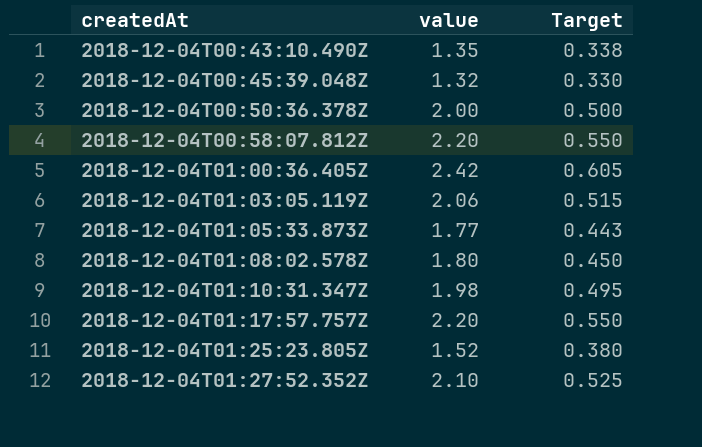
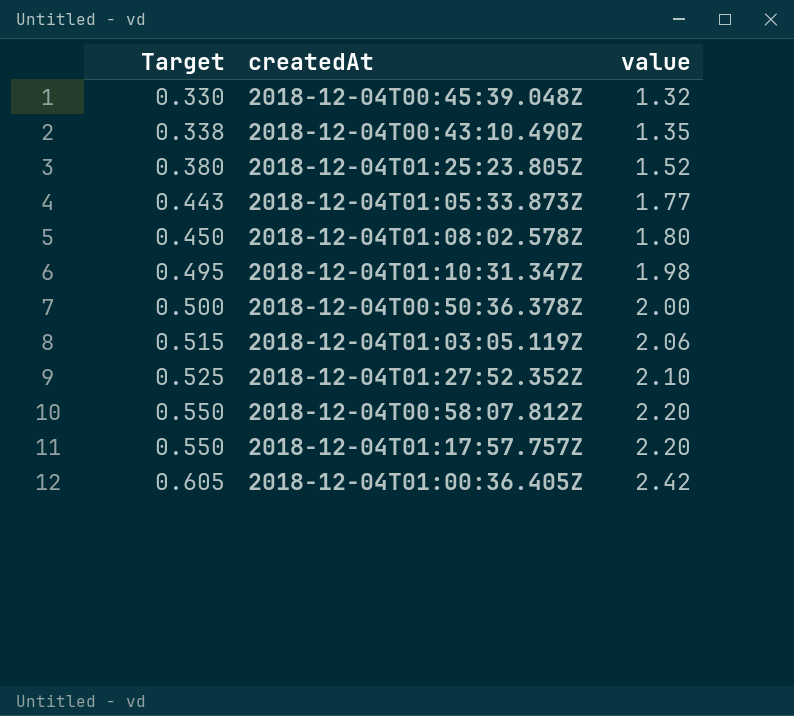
row order: createdAt ascending -> Target ascending
column Target | position: 3 -> 1

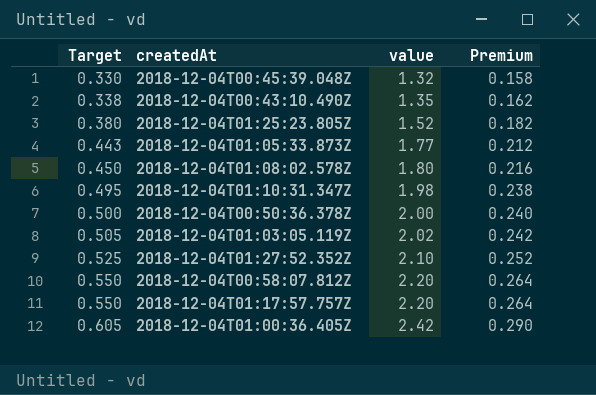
column Premium | formula: none -> [value] * 0.12
2018-12-04T01:03:05.119Z | Target: 0.515 -> 0.505
2018-12-04T01:03:05.119Z | value: 2.06 -> 2.02

